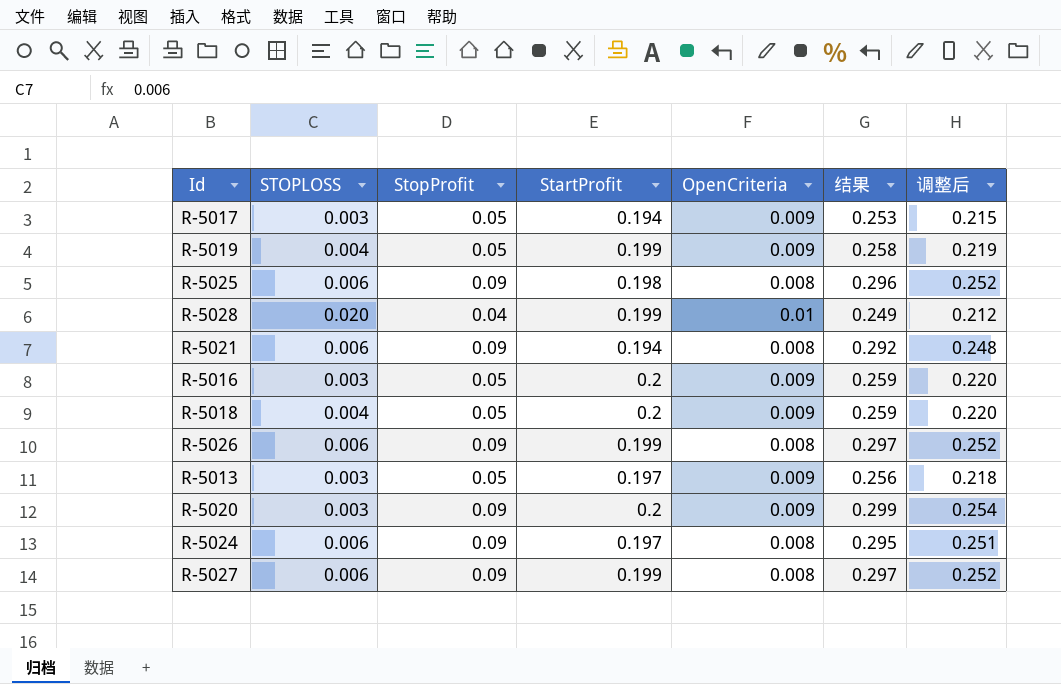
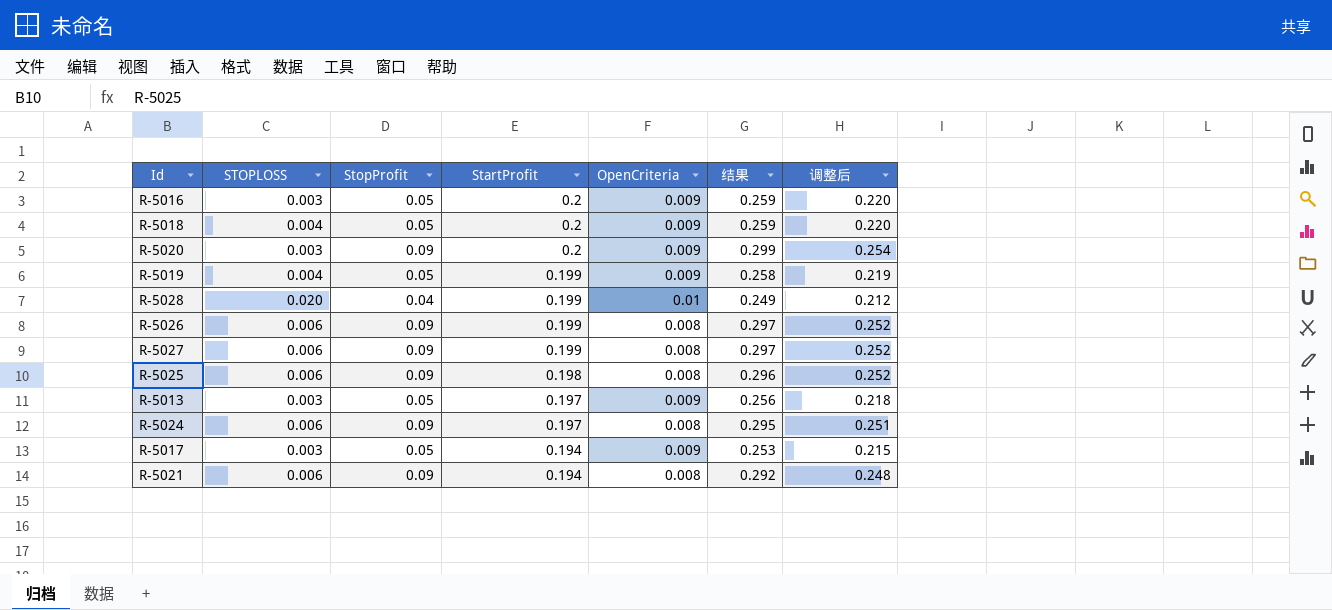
row order: none -> StartProfit descending

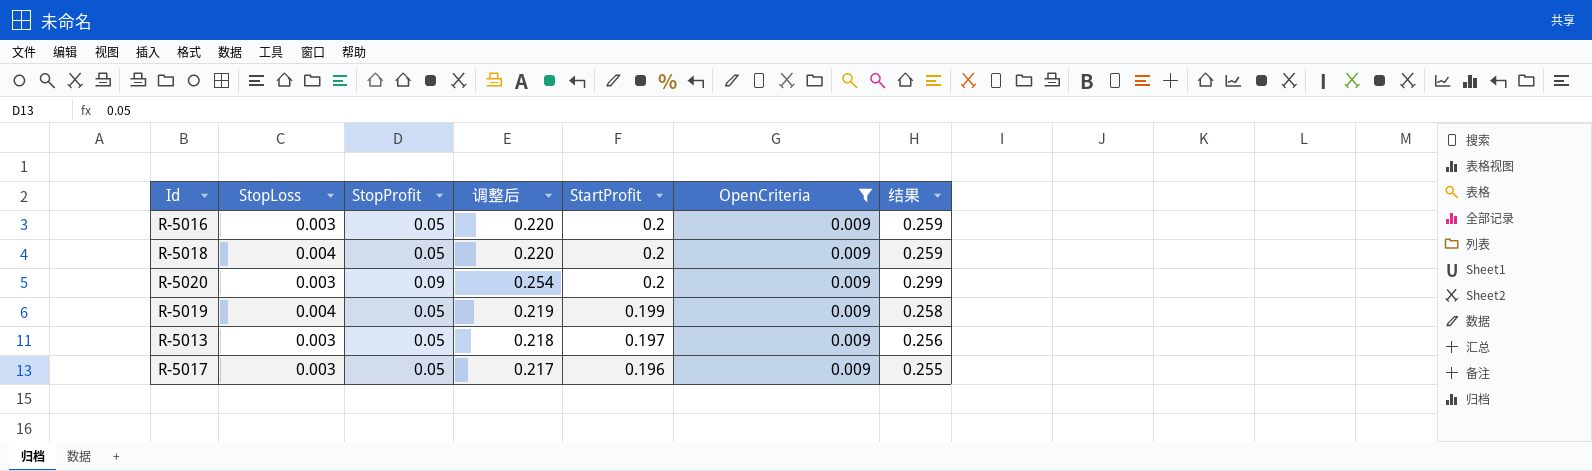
filter: none -> OpenCriteria = 0.009
column name: STOPLOSS -> StopLoss
column 调整后 | position: 7 -> 4
R-5017 | 调整后: 0.215 -> 0.217
R-5017 | StartProfit: 0.194 -> 0.196
R-5017 | 结果: 0.253 -> 0.255

